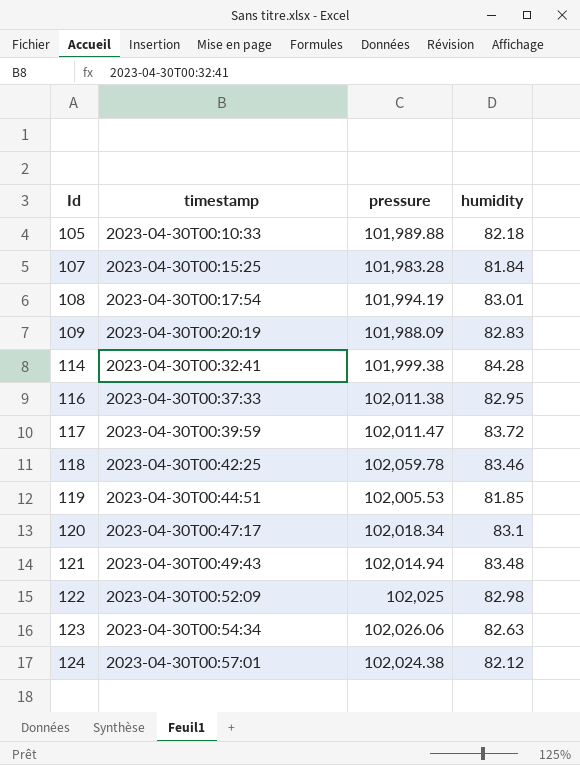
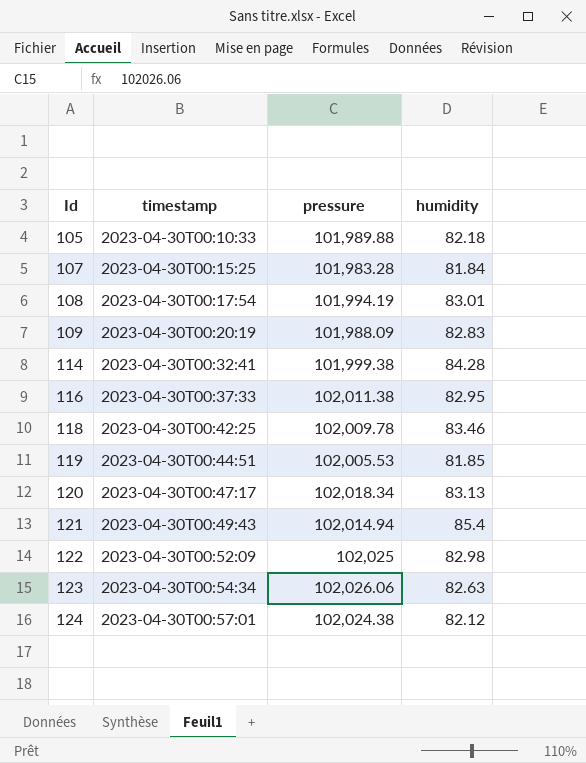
row 117: 2023-04-30T00:39:59 | 102,011.47 | 83.72 -> none
118 | pressure: 102,059.78 -> 102,009.78
120 | humidity: 83.1 -> 83.13
121 | humidity: 83.48 -> 85.4

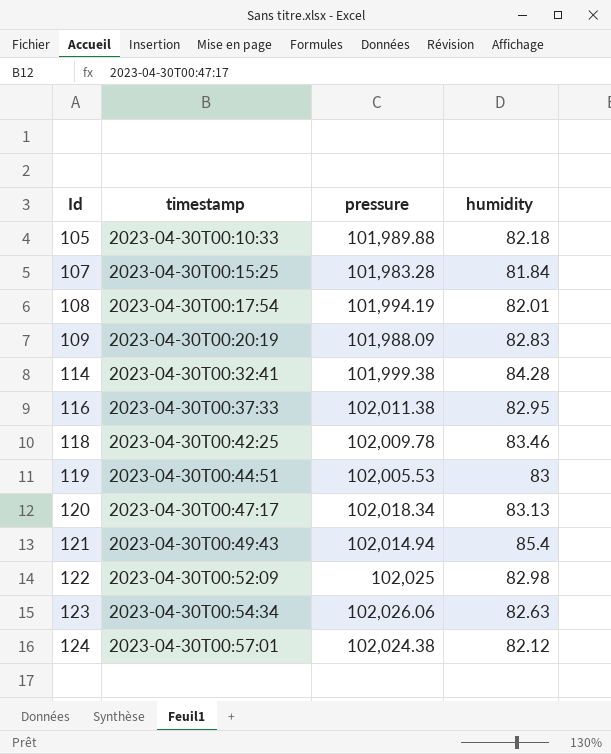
108 | humidity: 83.01 -> 82.01
119 | humidity: 81.85 -> 83

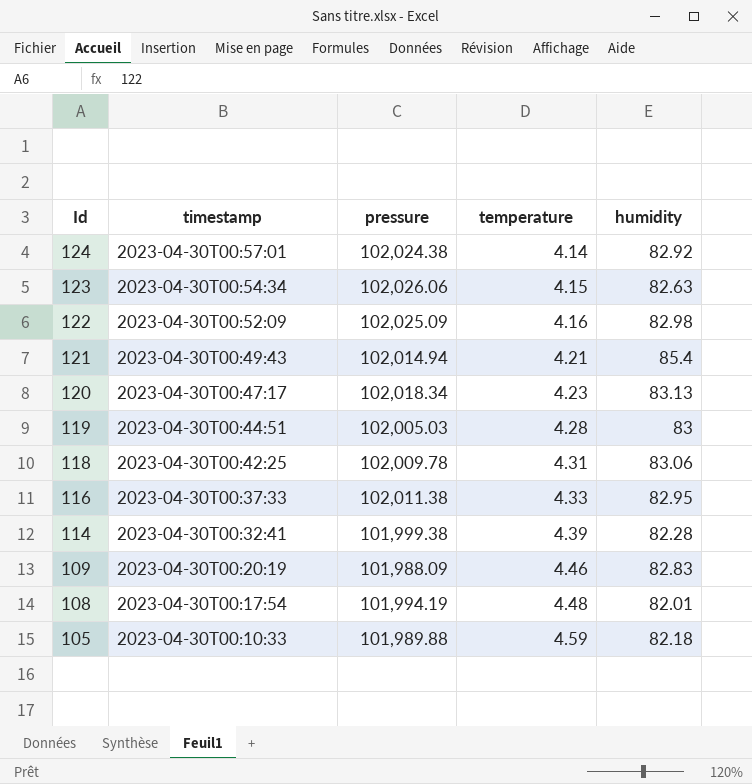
row order: Id ascending -> Id descending
column temperature | position: none -> 4
row 107: 2023-04-30T00:15:25 | 101,983.28 | 81.84 -> none
124 | humidity: 82.12 -> 82.92
122 | pressure: 102,025 -> 102,025.09
119 | pressure: 102,005.53 -> 102,005.03
118 | humidity: 83.46 -> 83.06
114 | humidity: 84.28 -> 82.28

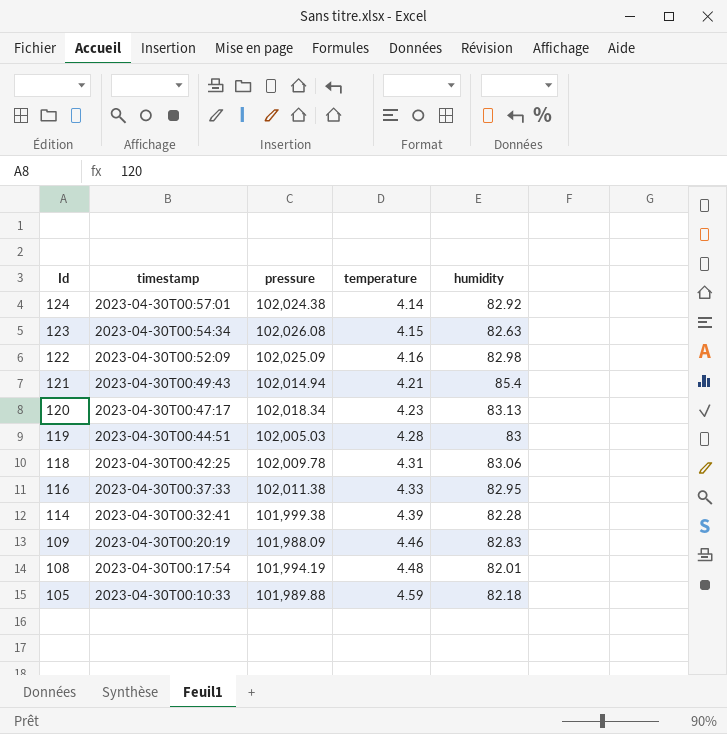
123 | pressure: 102,026.06 -> 102,026.08

